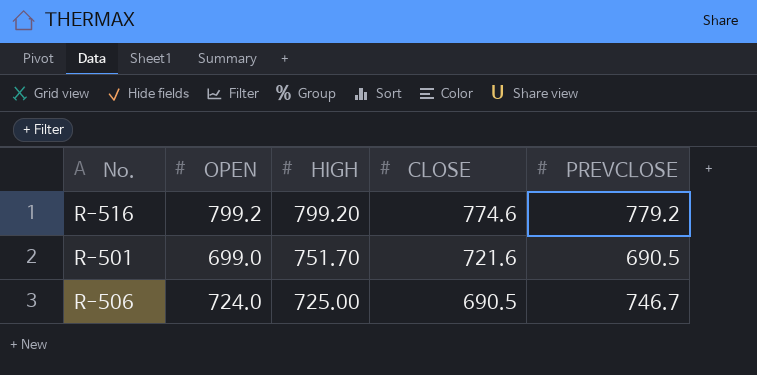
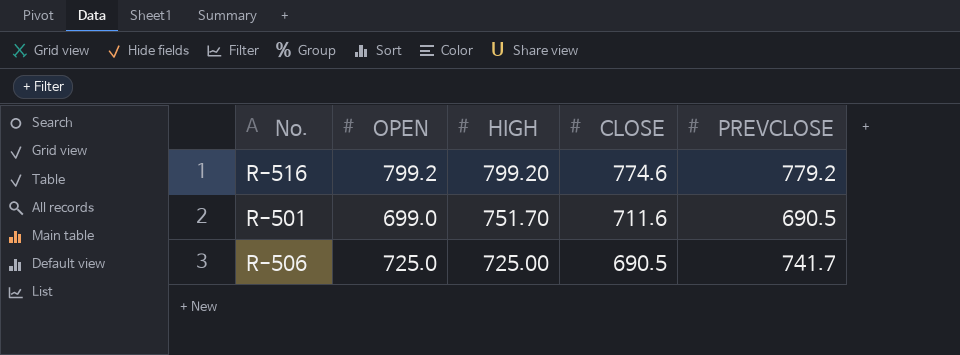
R-501 | CLOSE: 721.6 -> 711.6
R-506 | OPEN: 724.0 -> 725.0
R-506 | PREVCLOSE: 746.7 -> 741.7

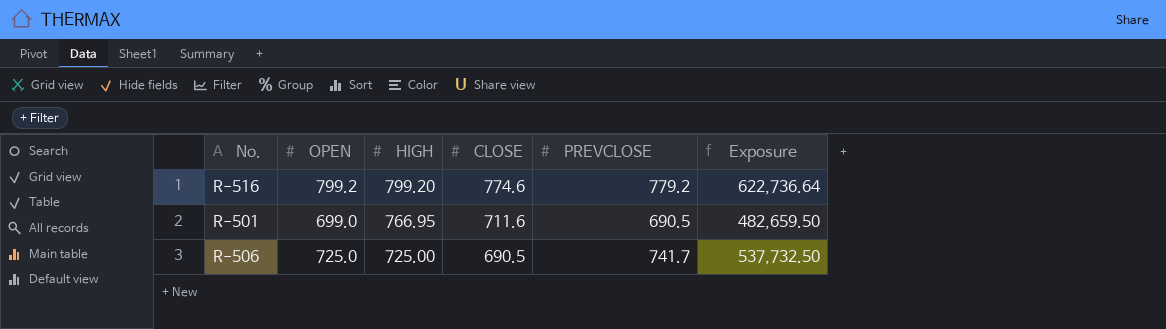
column Exposure | formula: none -> [OPEN] * [PREVCLOSE]
R-501 | HIGH: 751.70 -> 766.95

